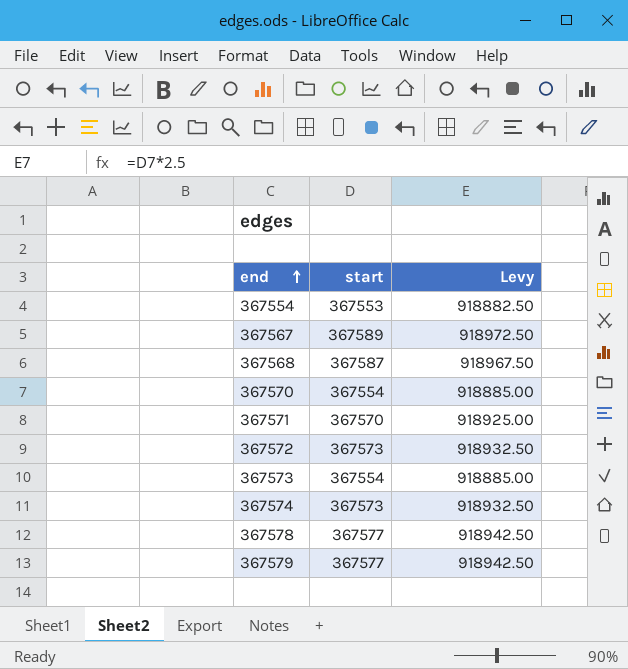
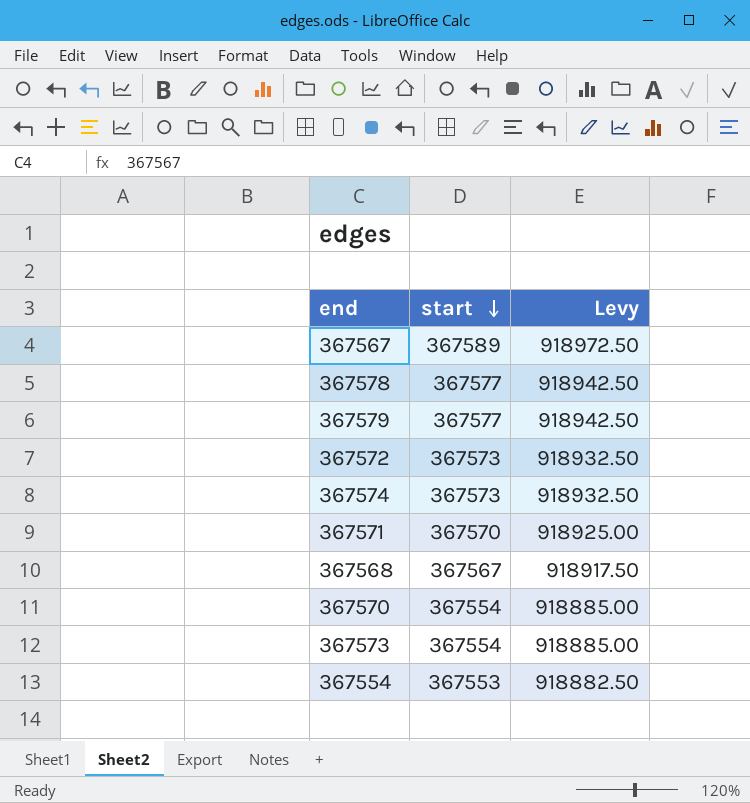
row order: end ascending -> start descending
367568 | start: 367587 -> 367567
367568 | Levy: 918967.50 -> 918917.50

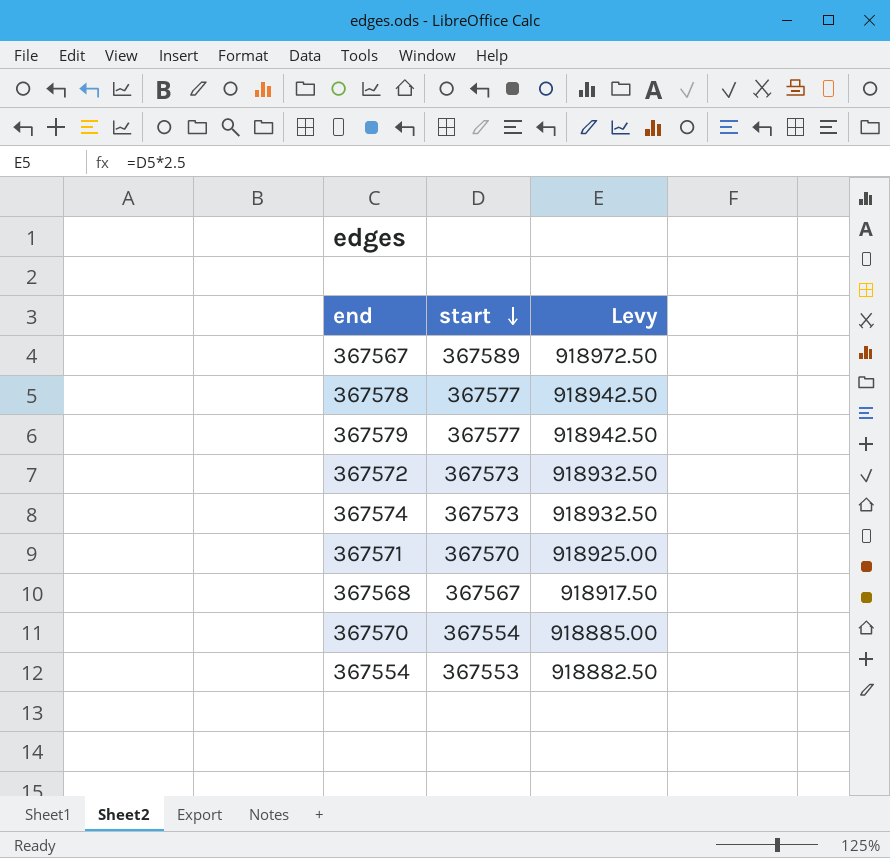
row 367573: 367554 | 918885.00 -> none

